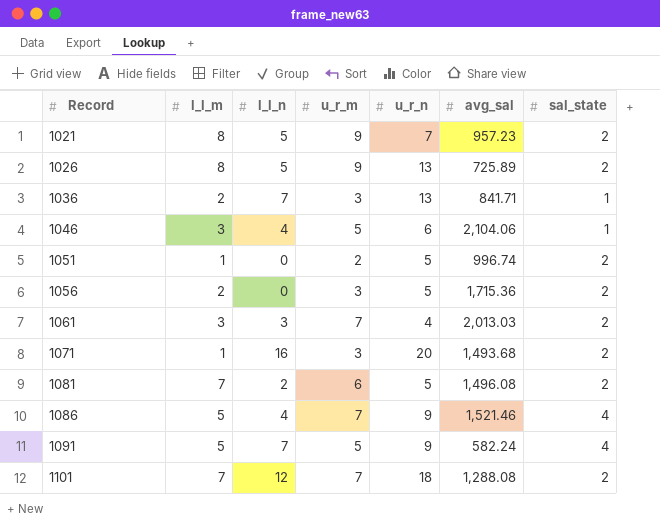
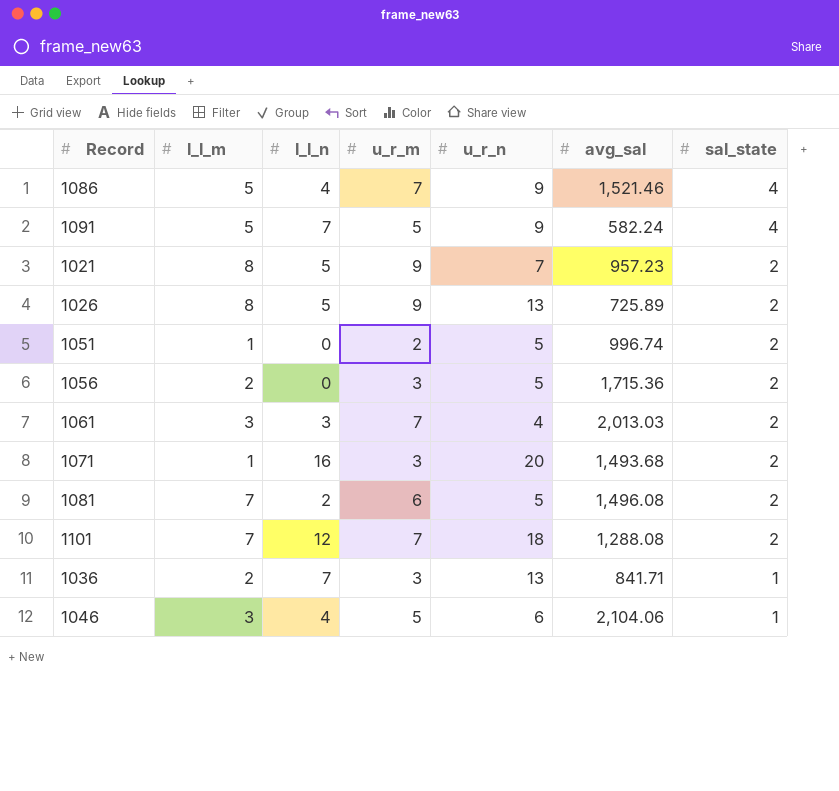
row order: Record ascending -> sal_state descending

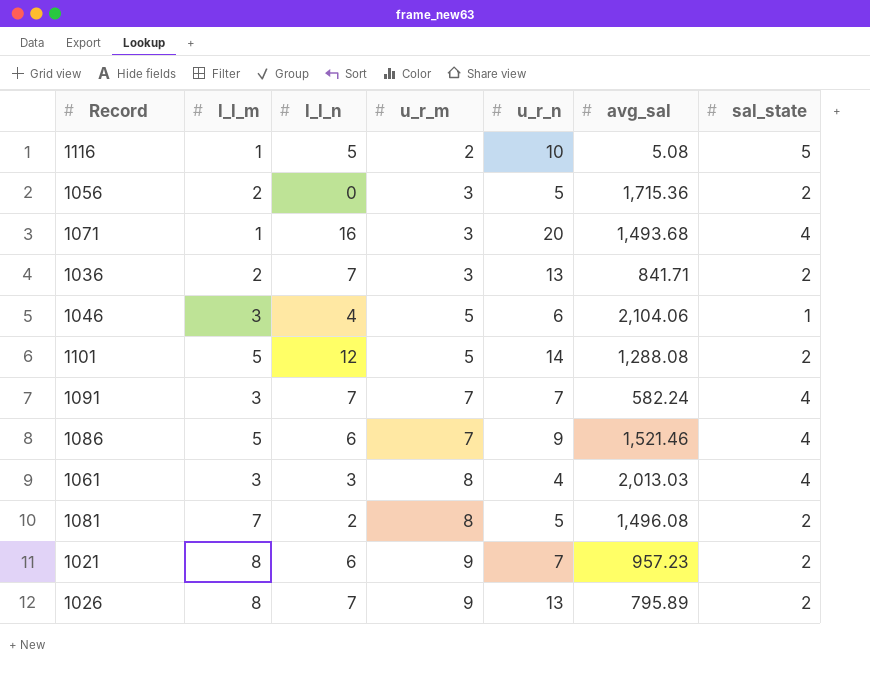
row order: sal_state descending -> u_r_m ascending
row 1051: 1 | 0 | 2 | 5 | 996.74 | 2 -> none
row 1116: none -> 1 | 5 | 2 | 10 | 5.08 | 5
1071 | sal_state: 2 -> 4
1036 | sal_state: 1 -> 2
1101 | l_l_m: 7 -> 5
1101 | u_r_m: 7 -> 5
1101 | u_r_n: 18 -> 14
1091 | l_l_m: 5 -> 3
1091 | u_r_m: 5 -> 7
1091 | u_r_n: 9 -> 7
1086 | l_l_n: 4 -> 6
1061 | u_r_m: 7 -> 8
1061 | sal_state: 2 -> 4
1081 | u_r_m: 6 -> 8
1021 | l_l_n: 5 -> 6
1026 | l_l_n: 5 -> 7
1026 | avg_sal: 725.89 -> 795.89

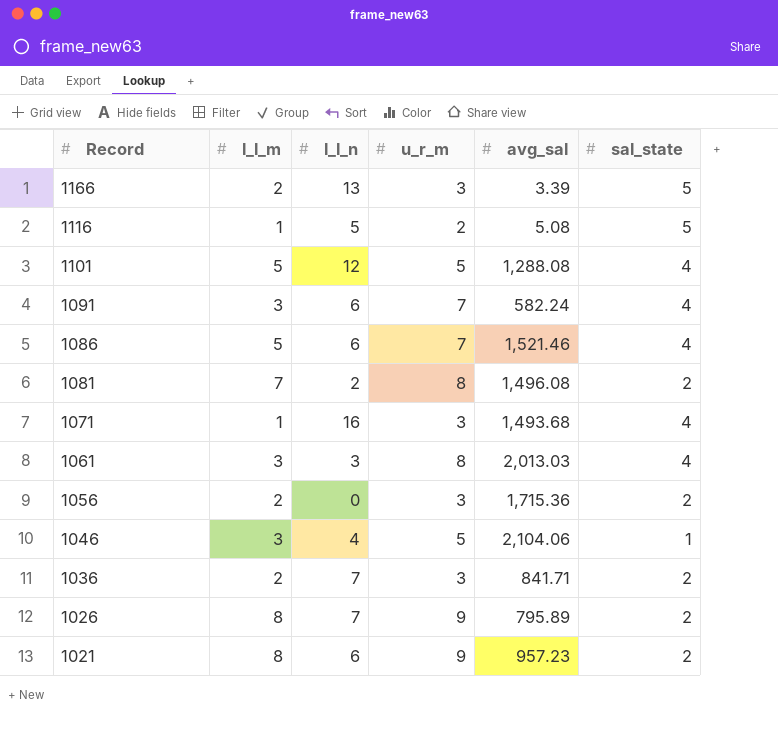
row order: u_r_m ascending -> Record descending
column u_r_n | position: 5 -> none
row 1166: none -> 2 | 13 | 3 | 3.39 | 5
1101 | sal_state: 2 -> 4
1091 | l_l_n: 7 -> 6

